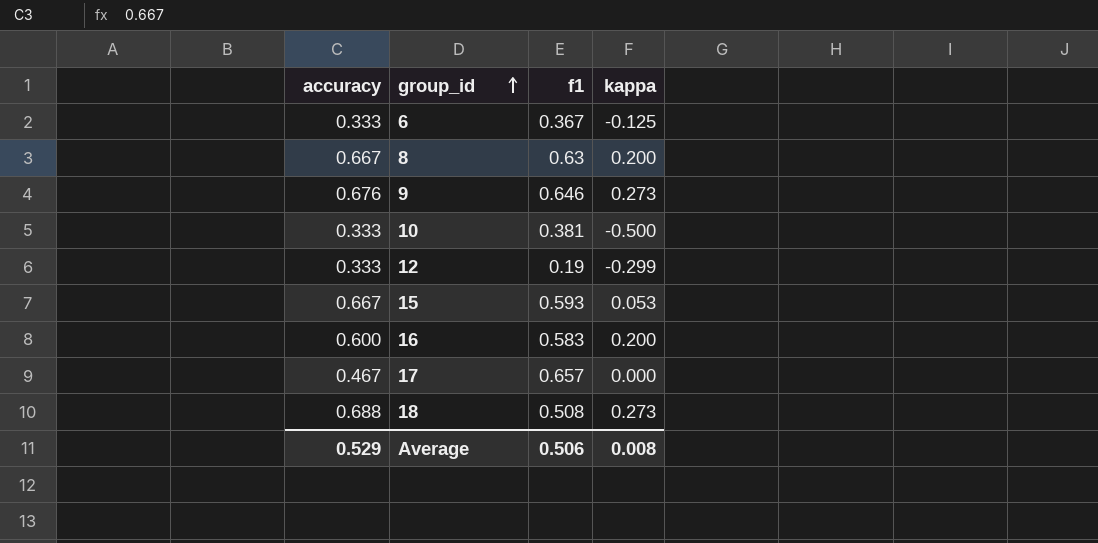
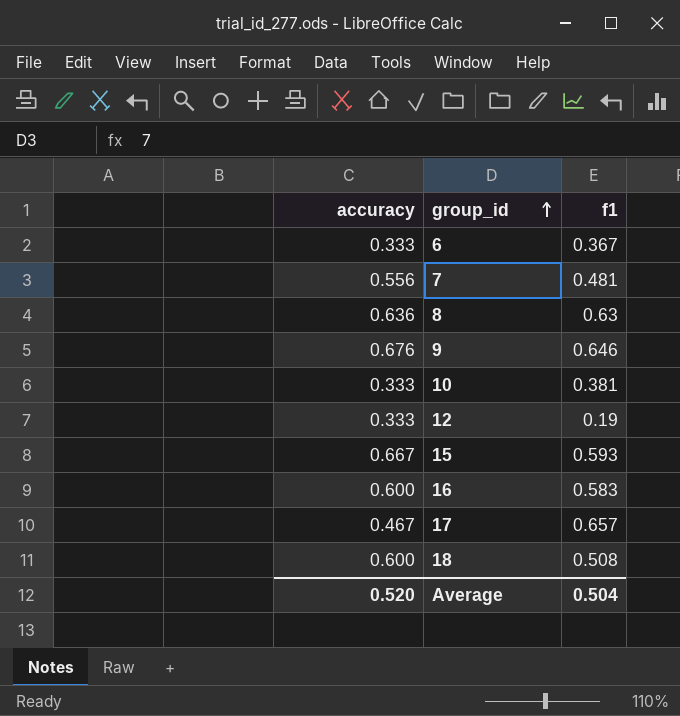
column kappa | position: 4 -> none
row 7: none -> 0.556 | 0.481
8 | accuracy: 0.667 -> 0.636
18 | accuracy: 0.688 -> 0.600
Average | accuracy: 0.529 -> 0.520
Average | f1: 0.506 -> 0.504

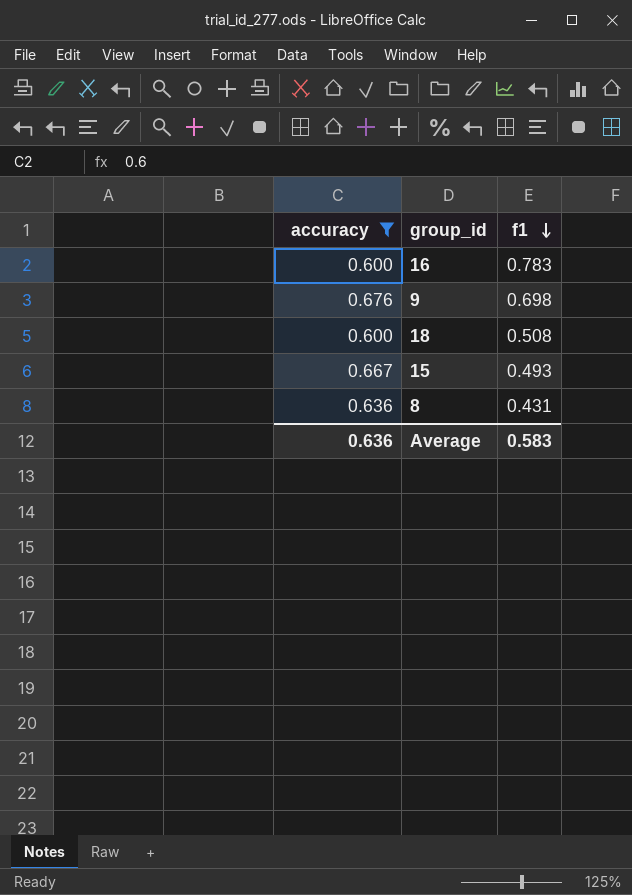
filter: none -> accuracy >= 0.600
row order: group_id ascending -> f1 descending
16 | f1: 0.583 -> 0.783
9 | f1: 0.646 -> 0.698
15 | f1: 0.593 -> 0.493
8 | f1: 0.63 -> 0.431
Average | accuracy: 0.520 -> 0.636
Average | f1: 0.504 -> 0.583

